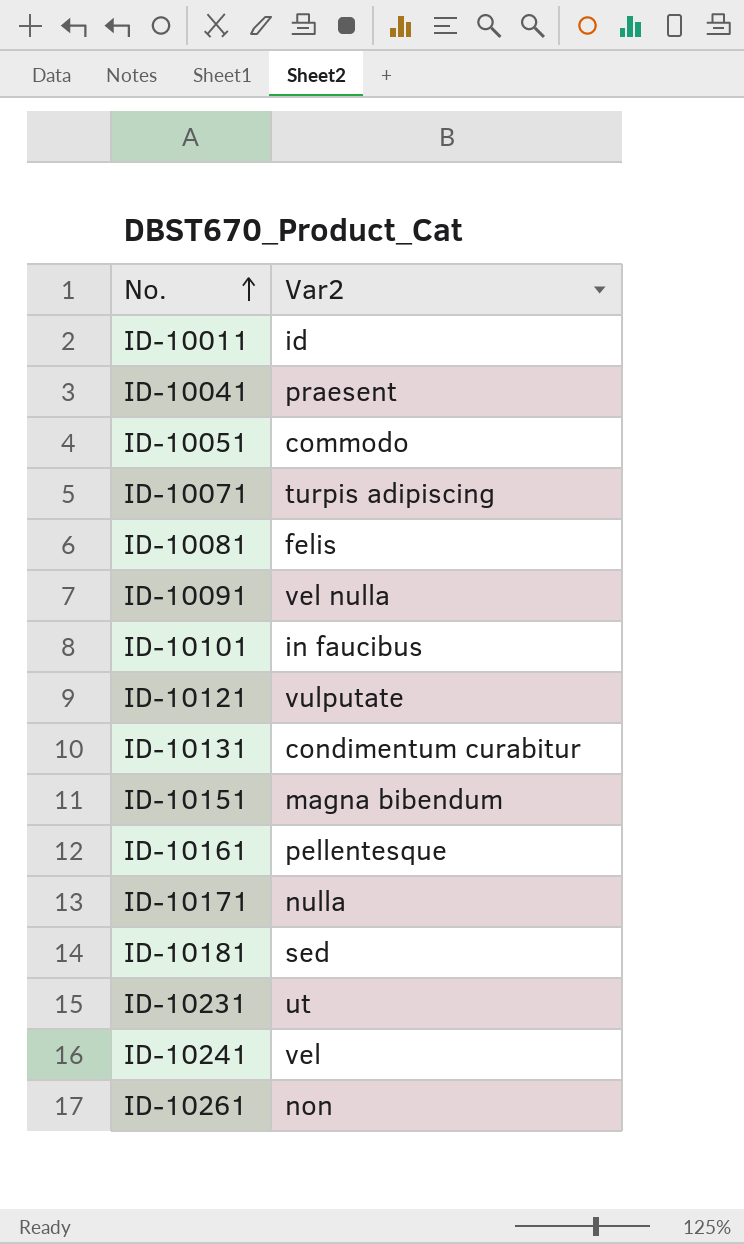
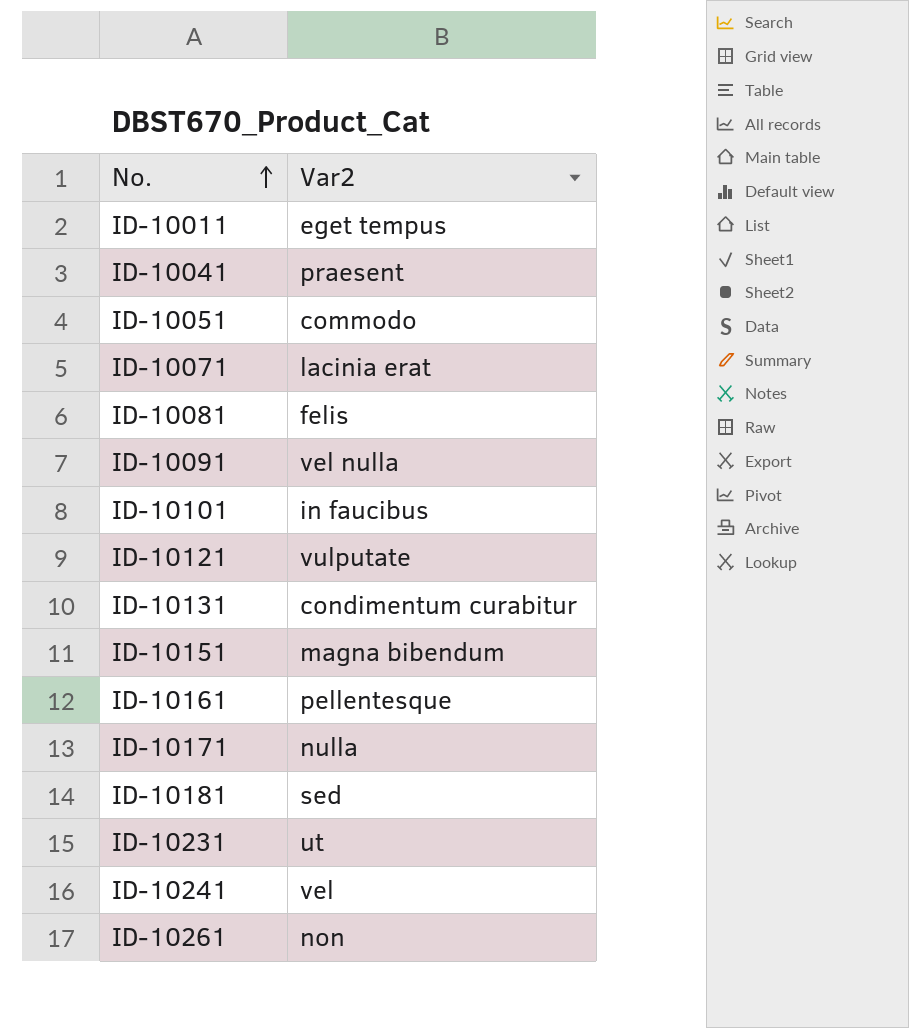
ID-10011 | Var2: id -> eget tempus
ID-10071 | Var2: turpis adipiscing -> lacinia erat

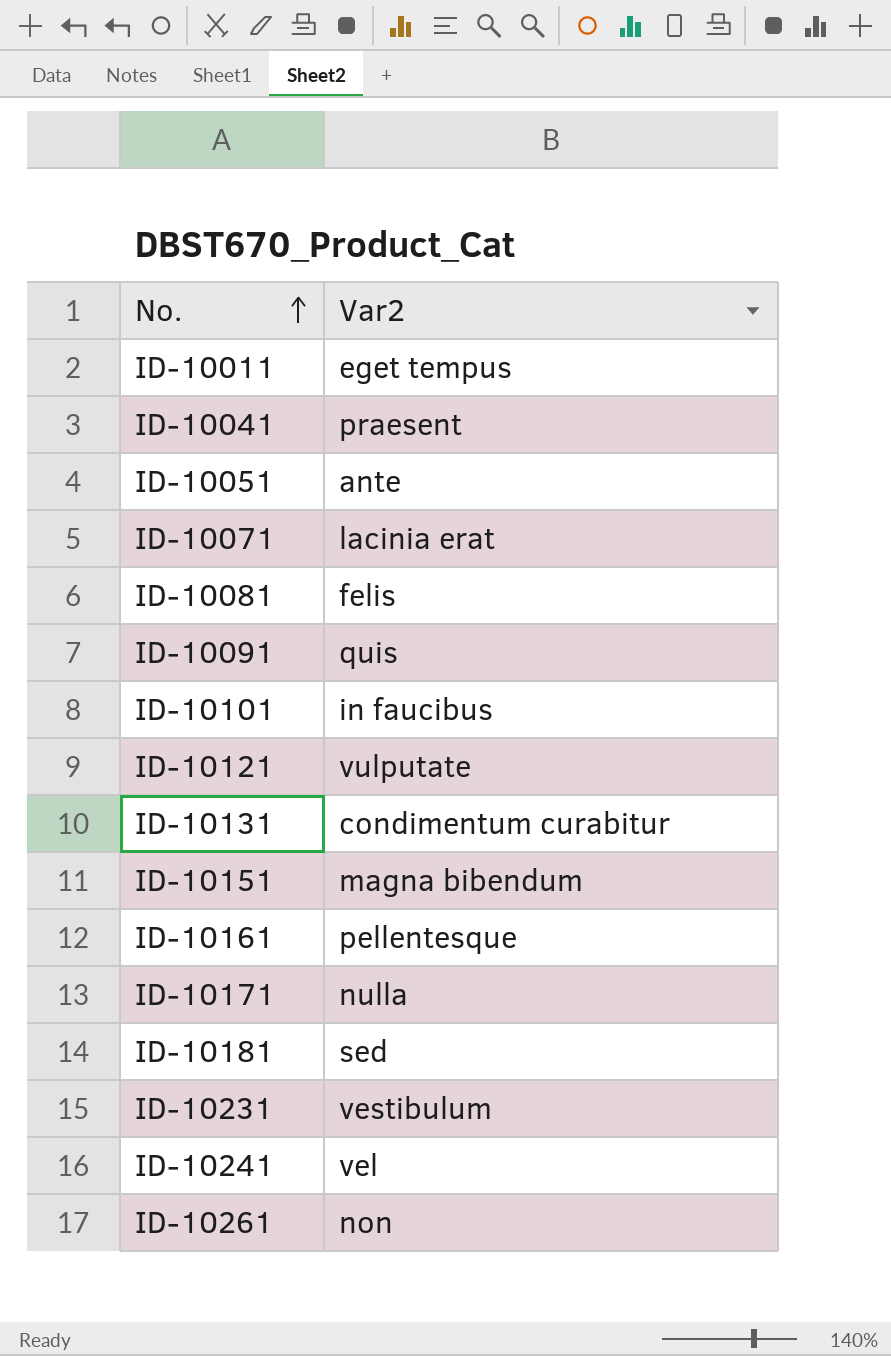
ID-10051 | Var2: commodo -> ante
ID-10091 | Var2: vel nulla -> quis
ID-10231 | Var2: ut -> vestibulum

